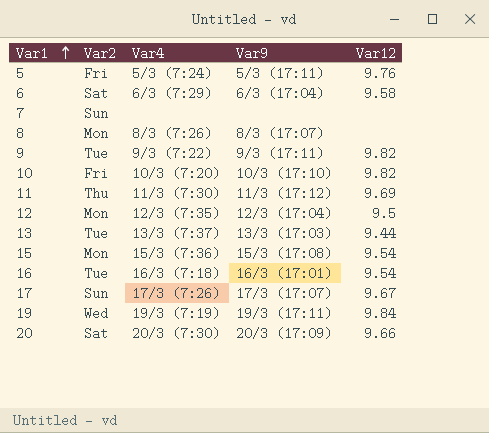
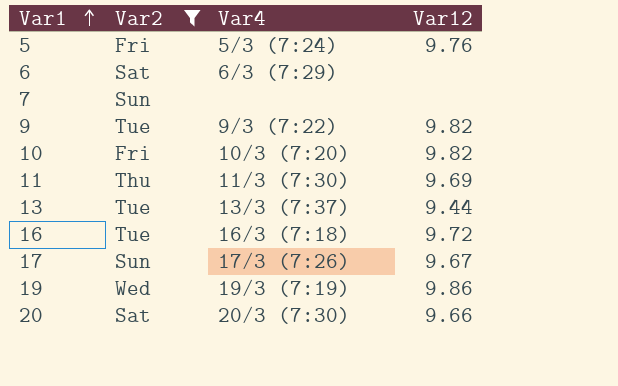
filter: none -> Var2 != Mon
column Var9 | position: 4 -> none
6 | Var12: 9.58 -> none
16 | Var12: 9.54 -> 9.72
19 | Var12: 9.84 -> 9.86

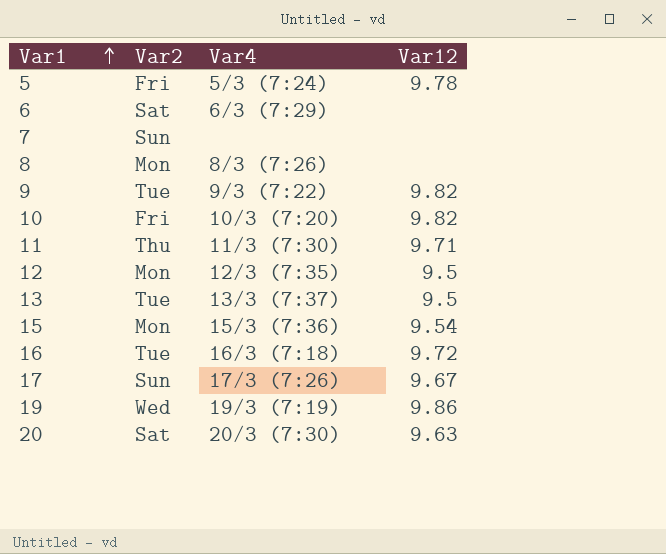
filter: Var2 != Mon -> none
5 | Var12: 9.76 -> 9.78
11 | Var12: 9.69 -> 9.71
13 | Var12: 9.44 -> 9.5
20 | Var12: 9.66 -> 9.63

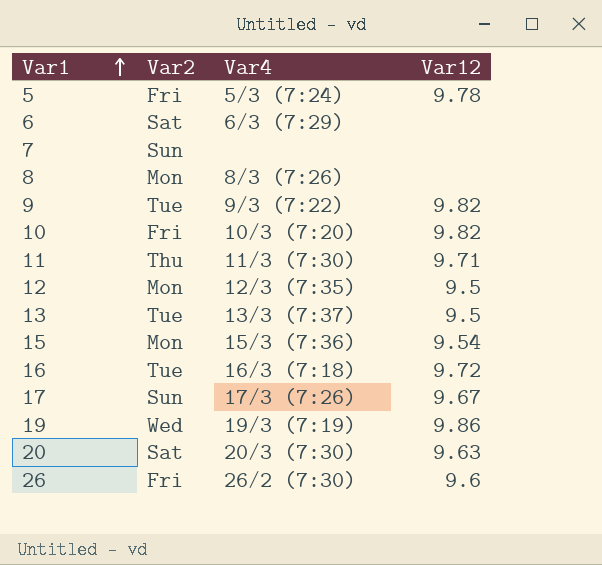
row 26: none -> Fri | 26/2 (7:30) | 9.6

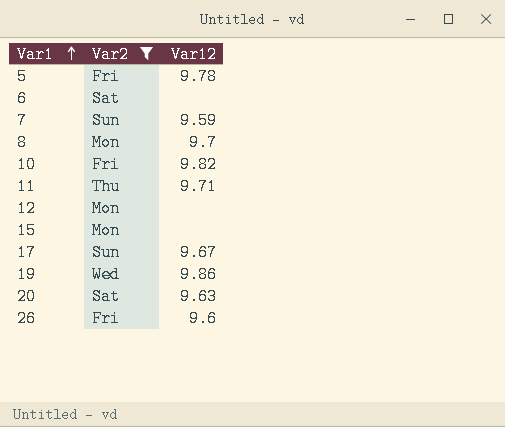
filter: none -> Var2 != Tue
column Var4 | position: 3 -> none
7 | Var12: none -> 9.59
8 | Var12: none -> 9.7
12 | Var12: 9.5 -> none
15 | Var12: 9.54 -> none

